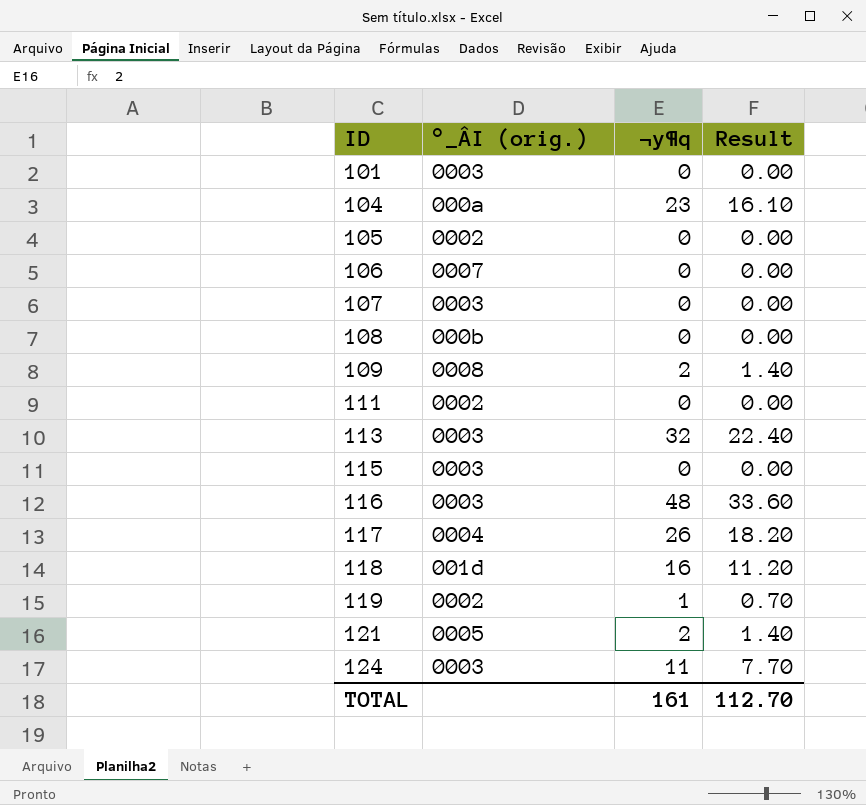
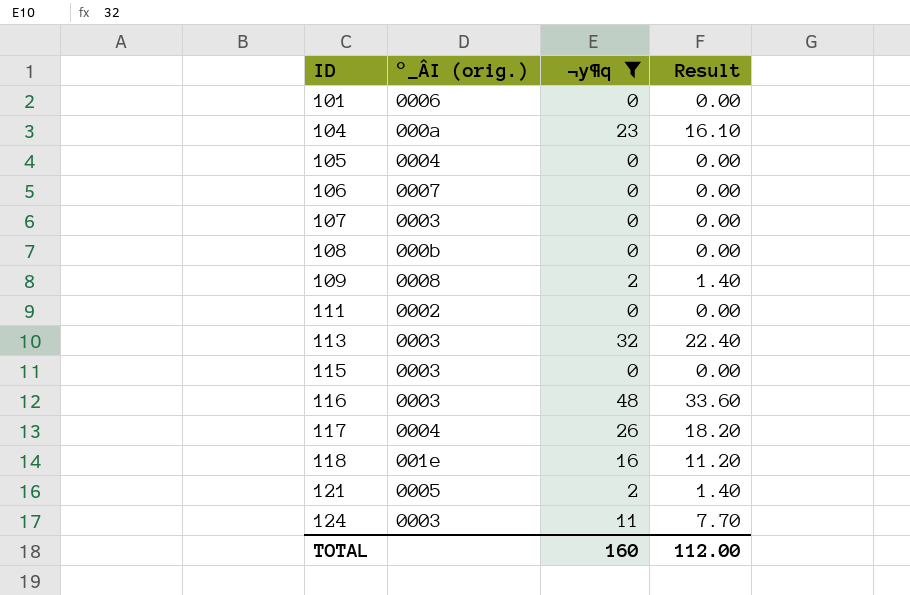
filter: none -> ¬y¶q != 1
101 | °_ÂI (orig.): 0003 -> 0006
105 | °_ÂI (orig.): 0002 -> 0004
118 | °_ÂI (orig.): 001d -> 001e
TOTAL | ¬y¶q: 161 -> 160
TOTAL | Result: 112.70 -> 112.00

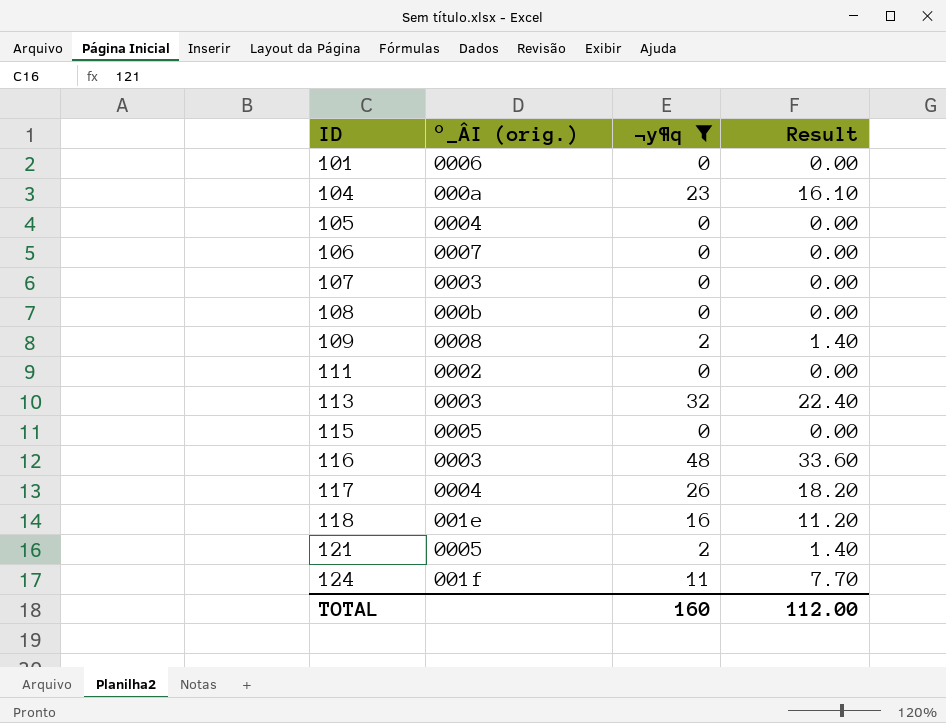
115 | °_ÂI (orig.): 0003 -> 0005
124 | °_ÂI (orig.): 0003 -> 001f

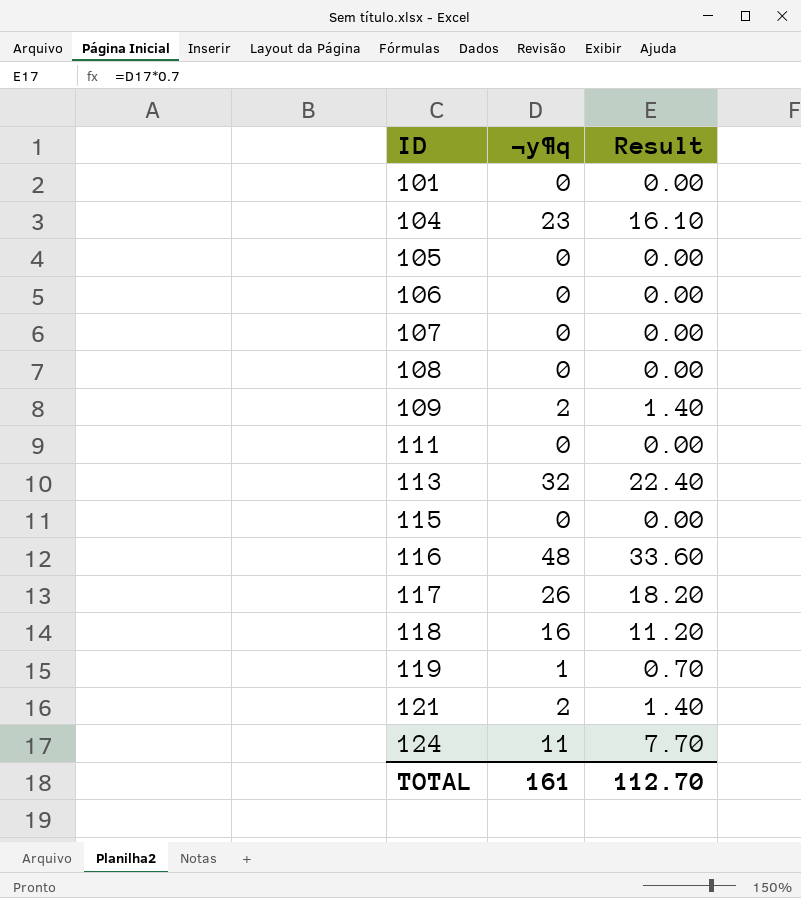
filter: ¬y¶q != 1 -> none
column °_ÂI (orig.) | position: 2 -> none
TOTAL | ¬y¶q: 160 -> 161
TOTAL | Result: 112.00 -> 112.70

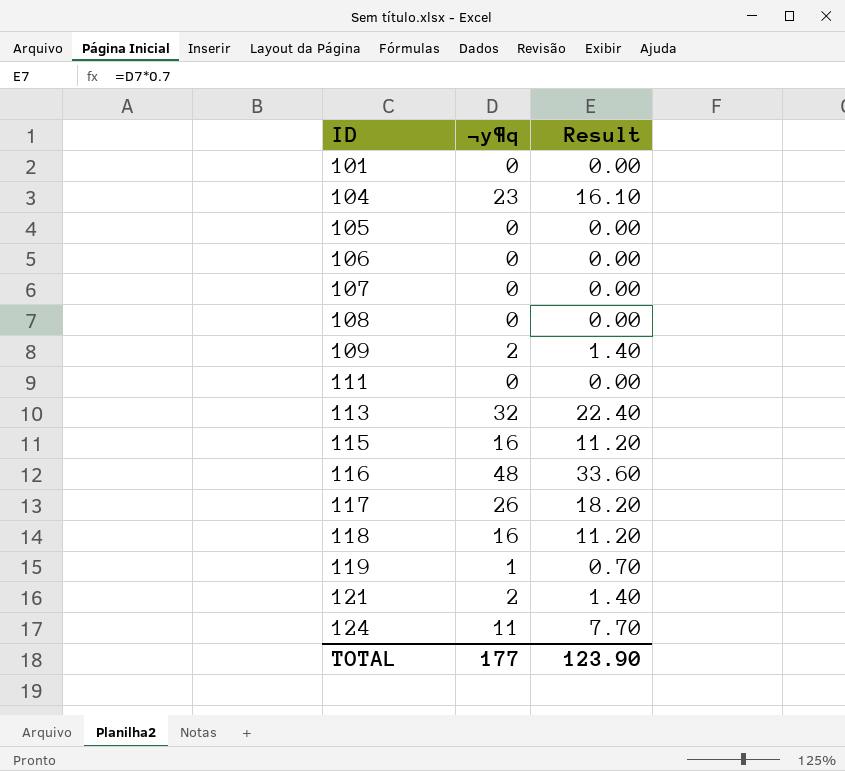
115 | ¬y¶q: 0 -> 16
115 | Result: 0.00 -> 11.20
TOTAL | ¬y¶q: 161 -> 177
TOTAL | Result: 112.70 -> 123.90

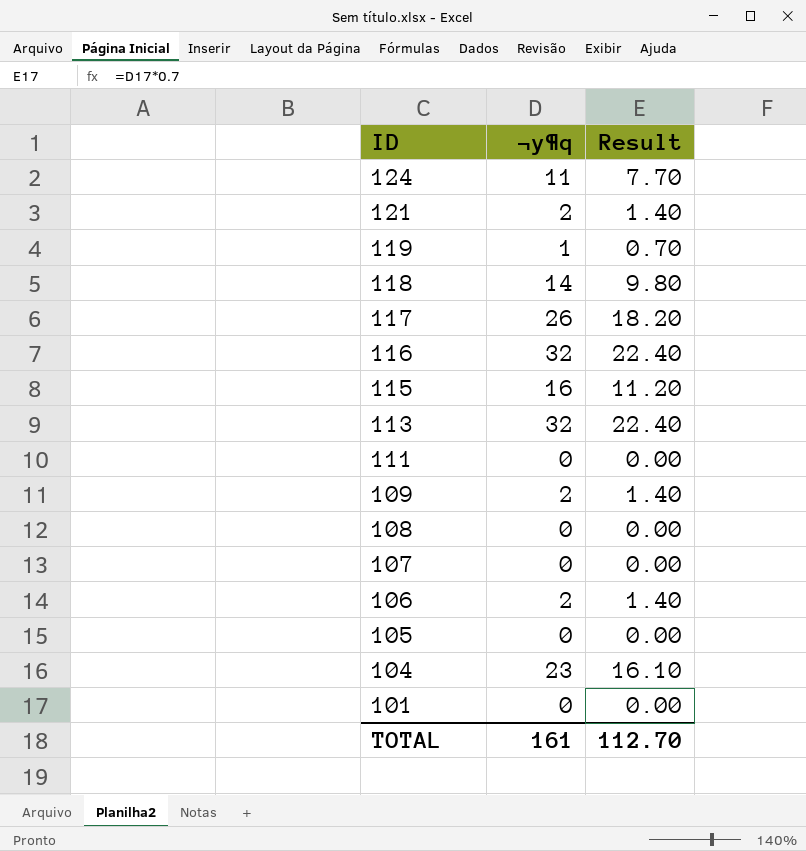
row order: ID ascending -> ID descending
118 | ¬y¶q: 16 -> 14
118 | Result: 11.20 -> 9.80
116 | ¬y¶q: 48 -> 32
116 | Result: 33.60 -> 22.40
106 | ¬y¶q: 0 -> 2
106 | Result: 0.00 -> 1.40
TOTAL | ¬y¶q: 177 -> 161
TOTAL | Result: 123.90 -> 112.70

